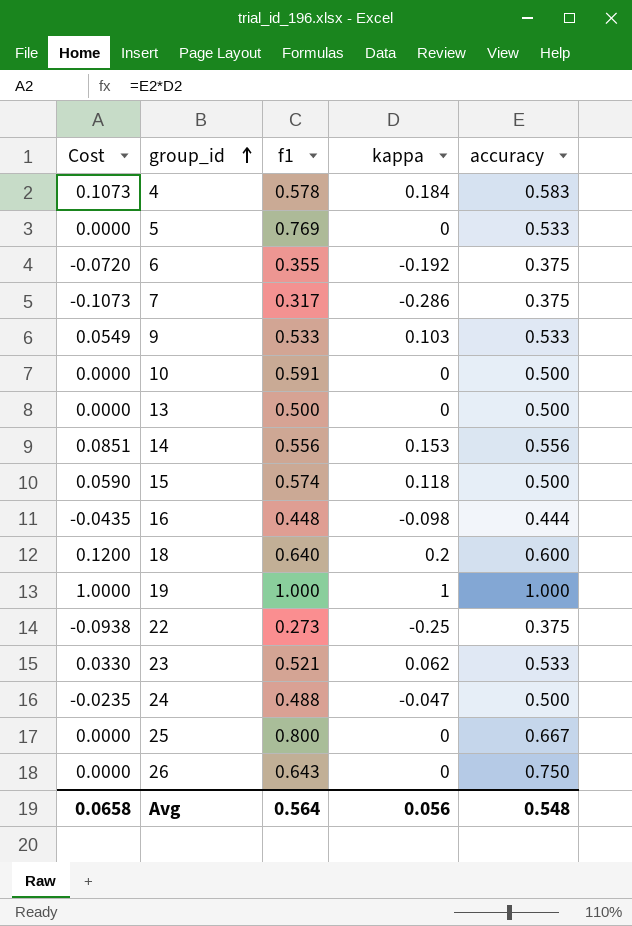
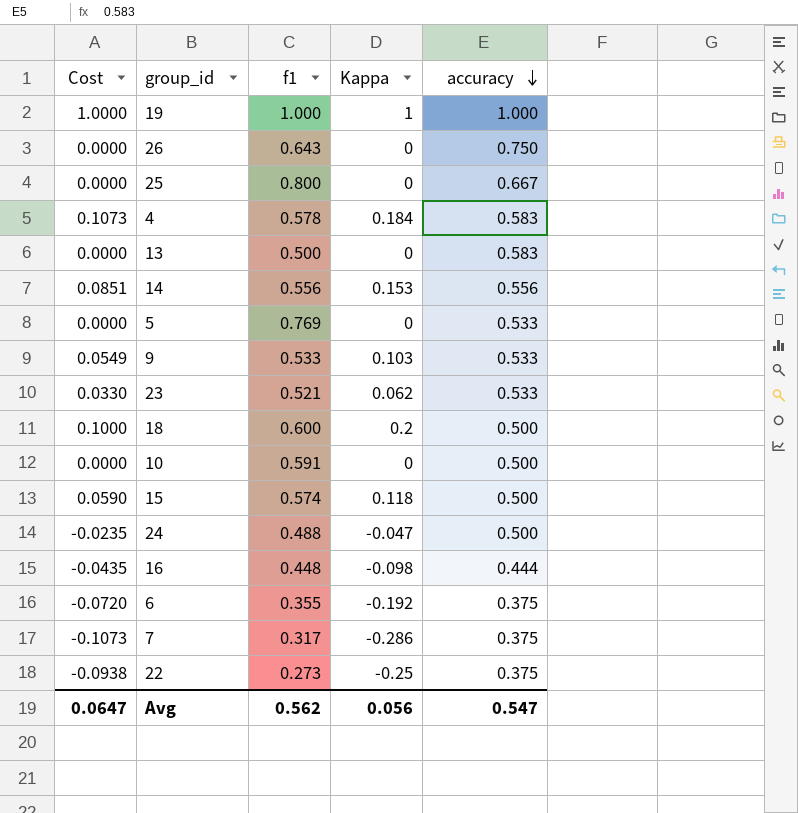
row order: group_id ascending -> accuracy descending
column name: kappa -> Kappa
13 | accuracy: 0.500 -> 0.583
18 | Cost: 0.1200 -> 0.1000
18 | f1: 0.640 -> 0.600
18 | accuracy: 0.600 -> 0.500
Avg | Cost: 0.0658 -> 0.0647
Avg | f1: 0.564 -> 0.562
Avg | accuracy: 0.548 -> 0.547

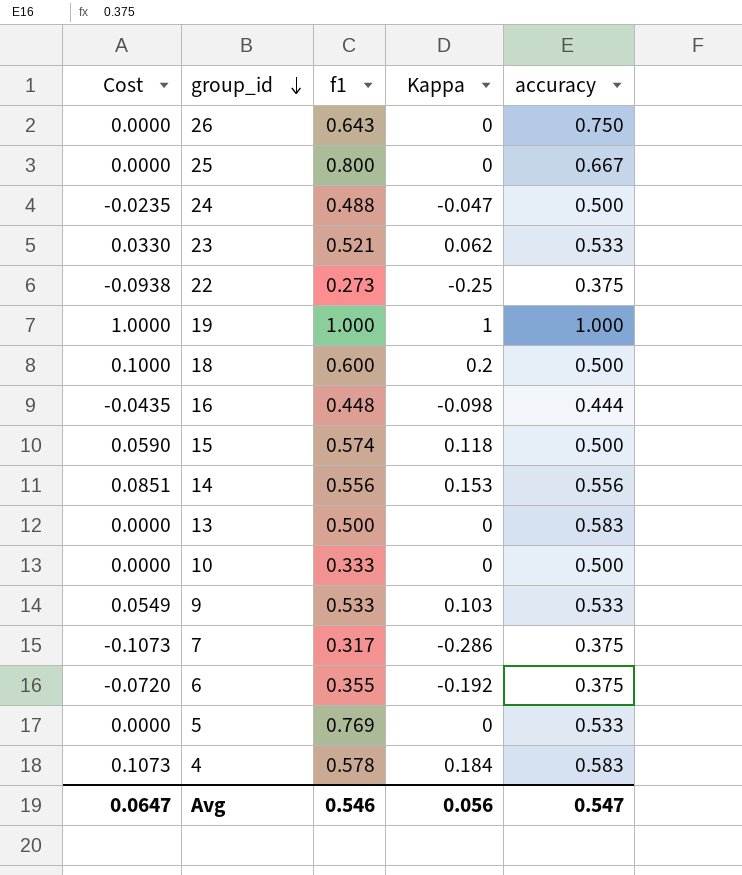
row order: accuracy descending -> group_id descending
10 | f1: 0.591 -> 0.333
Avg | f1: 0.562 -> 0.546

